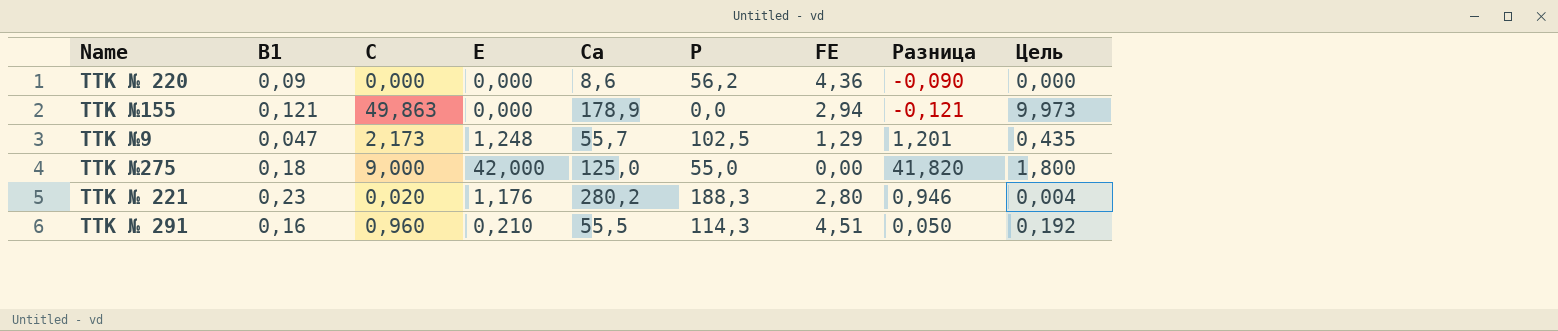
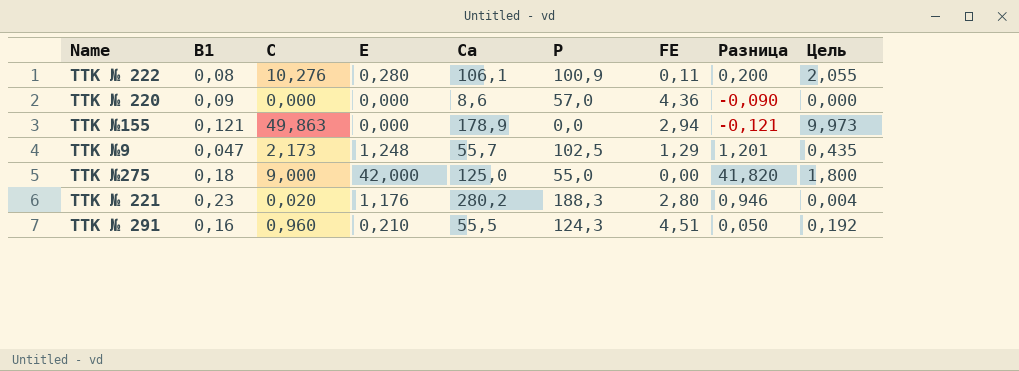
row ТТК № 222: none -> 0,08 | 10,276 | 0,280 | 106,1 | 100,9 | 0,11 | 0,200 | 2,055
ТТК № 220 | Р: 56,2 -> 57,0
ТТК № 291 | Р: 114,3 -> 124,3

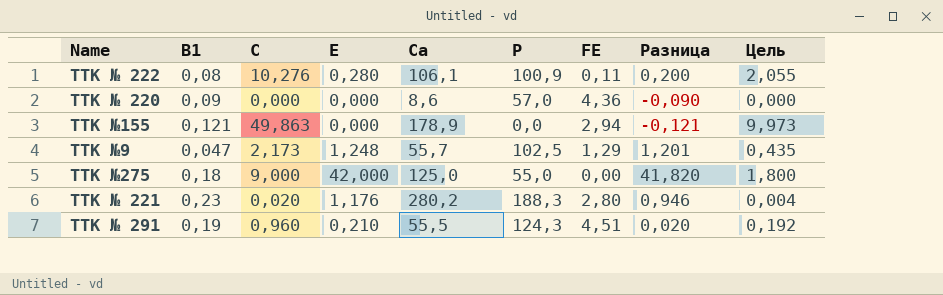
ТТК № 291 | В1: 0,16 -> 0,19
ТТК № 291 | Разница: 0,050 -> 0,020

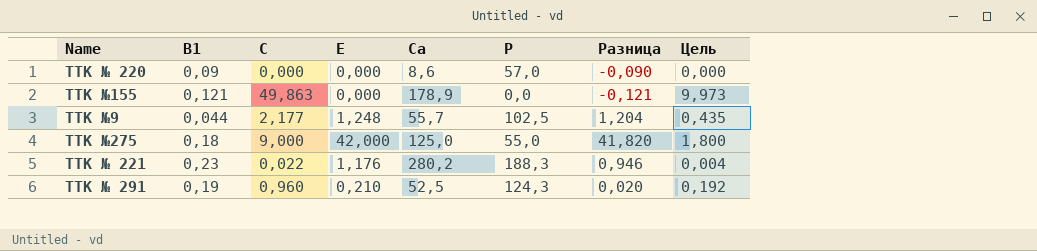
column FE | position: 7 -> none
row ТТК № 222: 0,08 | 10,276 | 0,280 | 106,1 | 100,9 | 0,11 | 0,200 | 2,055 -> none
ТТК №9 | В1: 0,047 -> 0,044
ТТК №9 | С: 2,173 -> 2,177
ТТК №9 | Разница: 1,201 -> 1,204
ТТК № 221 | С: 0,020 -> 0,022
ТТК № 291 | Са: 55,5 -> 52,5

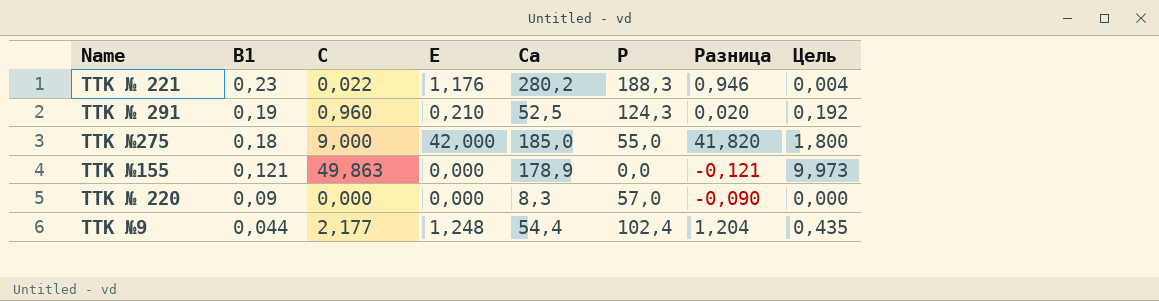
row order: none -> В1 descending
ТТК №275 | Са: 125,0 -> 185,0
ТТК № 220 | Са: 8,6 -> 8,3
ТТК №9 | Са: 55,7 -> 54,4
ТТК №9 | Р: 102,5 -> 102,4

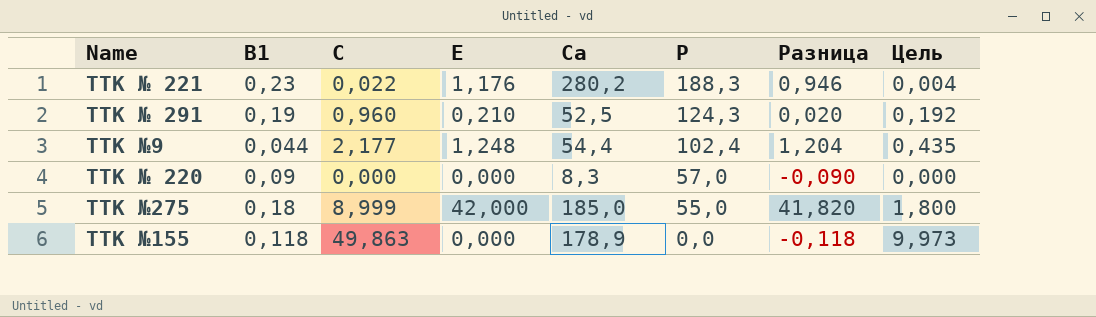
row order: В1 descending -> Р descending
ТТК №275 | С: 9,000 -> 8,999
ТТК №155 | В1: 0,121 -> 0,118
ТТК №155 | Разница: -0,121 -> -0,118

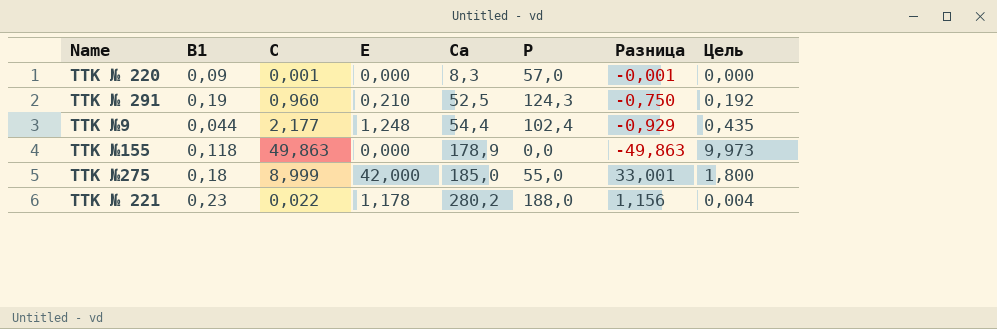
row order: Р descending -> Са ascending
column Разница | formula: [Е] - [В1] -> [Е] - [С]
ТТК № 220 | С: 0,000 -> 0,001
ТТК № 221 | Е: 1,176 -> 1,178
ТТК № 221 | Р: 188,3 -> 188,0

